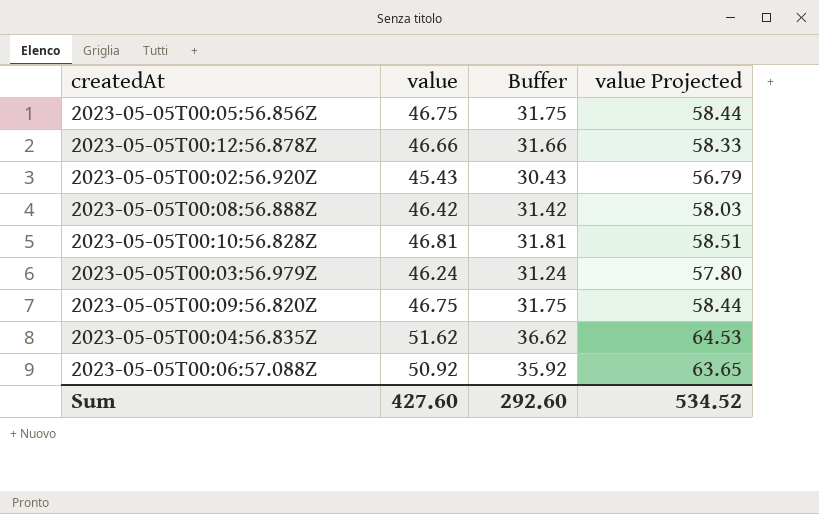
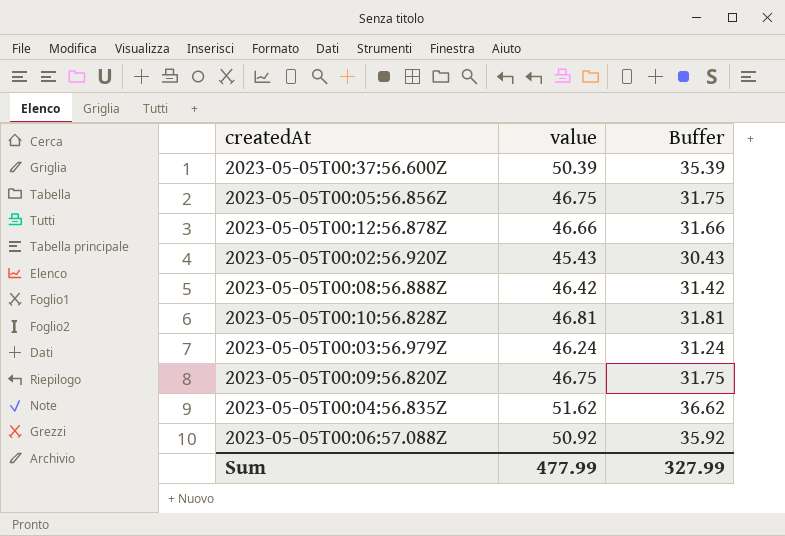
column value Projected | formula: [value] * 1.25 -> none
row 2023-05-05T00:37:56.600Z: none -> 50.39 | 35.39
Sum | value: 427.60 -> 477.99
Sum | Buffer: 292.60 -> 327.99

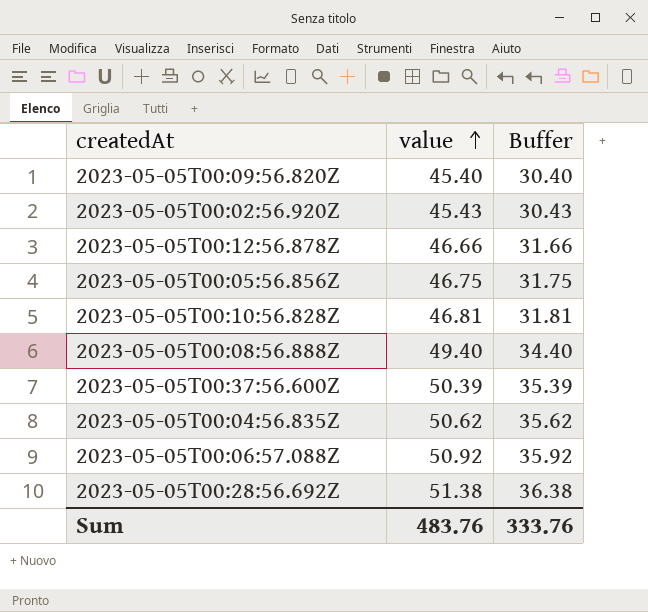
row order: none -> value ascending
row 2023-05-05T00:03:56.979Z: 46.24 | 31.24 -> none
2023-05-05T00:09:56.820Z | value: 46.75 -> 45.40
2023-05-05T00:09:56.820Z | Buffer: 31.75 -> 30.40
2023-05-05T00:08:56.888Z | value: 46.42 -> 49.40
2023-05-05T00:08:56.888Z | Buffer: 31.42 -> 34.40
2023-05-05T00:04:56.835Z | value: 51.62 -> 50.62
2023-05-05T00:04:56.835Z | Buffer: 36.62 -> 35.62
row 2023-05-05T00:28:56.692Z: none -> 51.38 | 36.38
Sum | value: 477.99 -> 483.76
Sum | Buffer: 327.99 -> 333.76

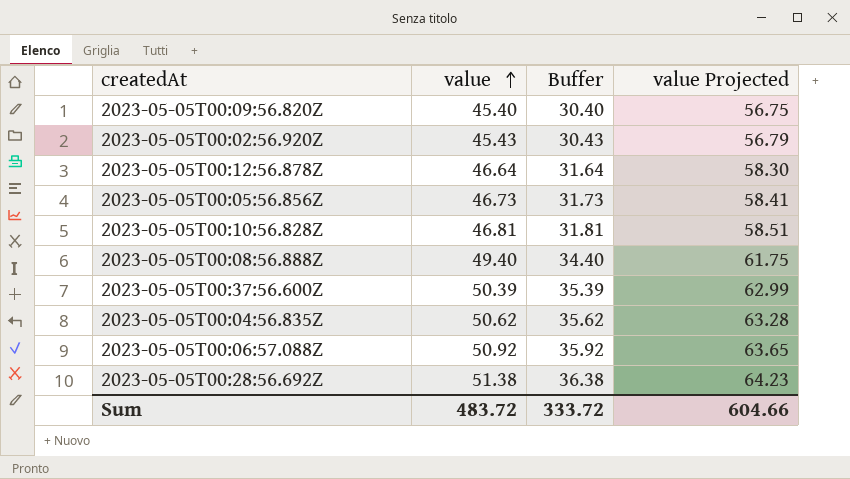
column value Projected | formula: none -> [value] * 1.25
2023-05-05T00:12:56.878Z | value: 46.66 -> 46.64
2023-05-05T00:12:56.878Z | Buffer: 31.66 -> 31.64
2023-05-05T00:05:56.856Z | value: 46.75 -> 46.73
2023-05-05T00:05:56.856Z | Buffer: 31.75 -> 31.73
Sum | value: 483.76 -> 483.72
Sum | Buffer: 333.76 -> 333.72

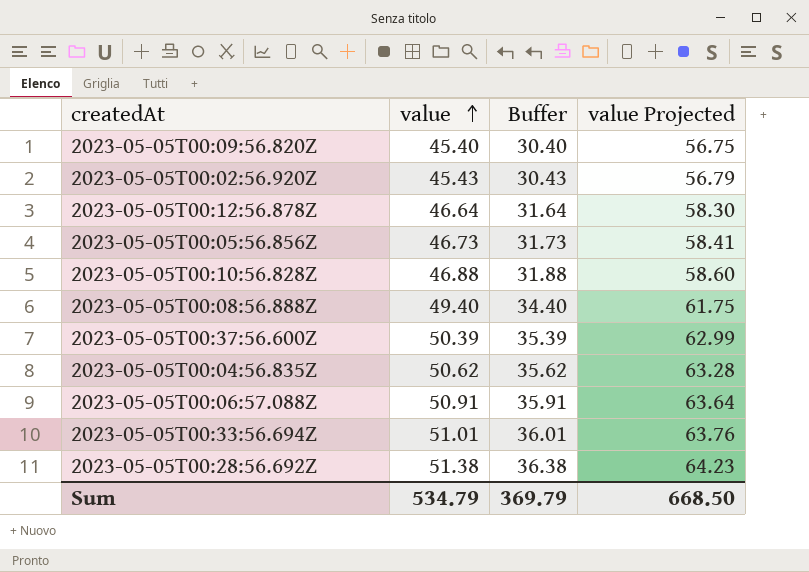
2023-05-05T00:10:56.828Z | value: 46.81 -> 46.88
2023-05-05T00:10:56.828Z | Buffer: 31.81 -> 31.88
2023-05-05T00:10:56.828Z | value Projected: 58.51 -> 58.60
2023-05-05T00:06:57.088Z | value: 50.92 -> 50.91
2023-05-05T00:06:57.088Z | Buffer: 35.92 -> 35.91
2023-05-05T00:06:57.088Z | value Projected: 63.65 -> 63.64
row 2023-05-05T00:33:56.694Z: none -> 51.01 | 36.01 | 63.76
Sum | value: 483.72 -> 534.79
Sum | Buffer: 333.72 -> 369.79
Sum | value Projected: 604.66 -> 668.50

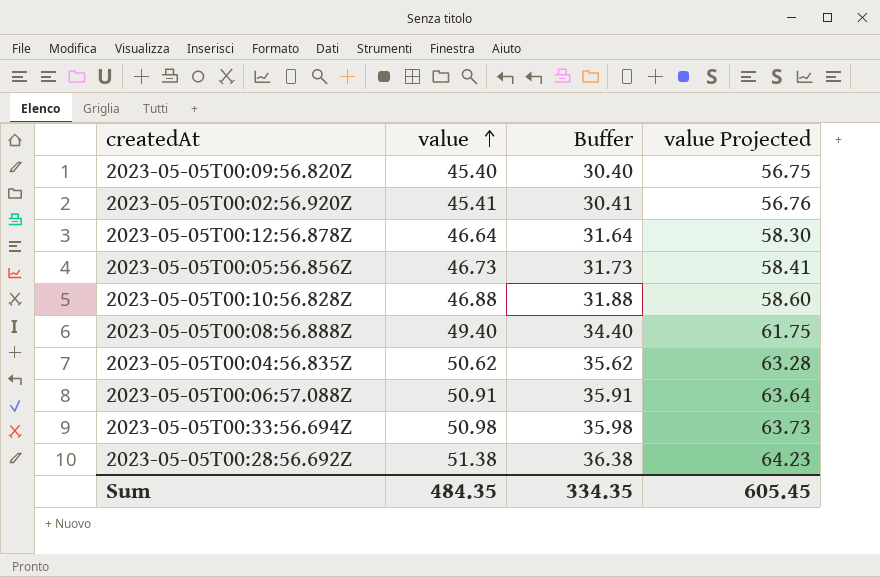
row 2023-05-05T00:37:56.600Z: 50.39 | 35.39 | 62.99 -> none
2023-05-05T00:02:56.920Z | value: 45.43 -> 45.41
2023-05-05T00:02:56.920Z | Buffer: 30.43 -> 30.41
2023-05-05T00:02:56.920Z | value Projected: 56.79 -> 56.76
2023-05-05T00:33:56.694Z | value: 51.01 -> 50.98
2023-05-05T00:33:56.694Z | Buffer: 36.01 -> 35.98
2023-05-05T00:33:56.694Z | value Projected: 63.76 -> 63.73
Sum | value: 534.79 -> 484.35
Sum | Buffer: 369.79 -> 334.35
Sum | value Projected: 668.50 -> 605.45

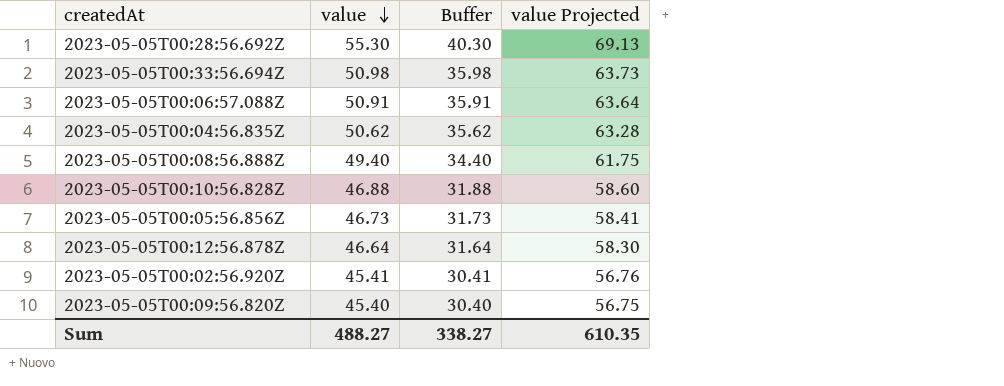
row order: value ascending -> value descending
2023-05-05T00:28:56.692Z | value: 51.38 -> 55.30
2023-05-05T00:28:56.692Z | Buffer: 36.38 -> 40.30
2023-05-05T00:28:56.692Z | value Projected: 64.23 -> 69.13
Sum | value: 484.35 -> 488.27
Sum | Buffer: 334.35 -> 338.27
Sum | value Projected: 605.45 -> 610.35

